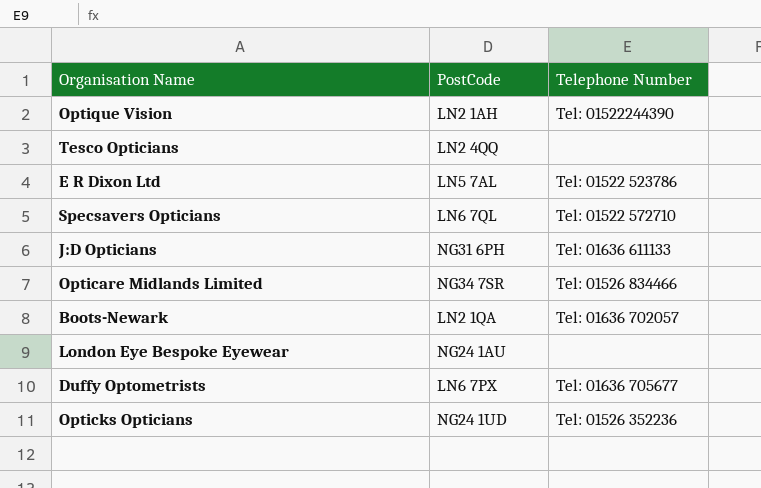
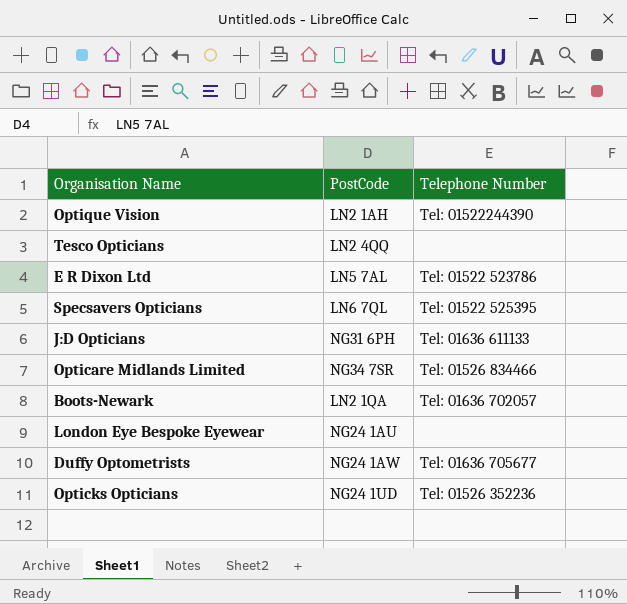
Specsavers Opticians | Telephone Number: Tel: 01522 572710 -> Tel: 01522 525395
Duffy Optometrists | PostCode: LN6 7PX -> NG24 1AW

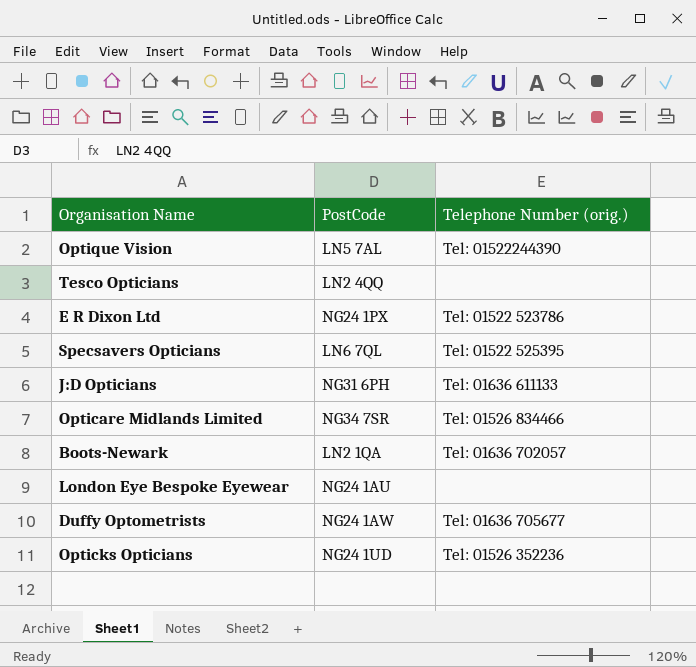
column name: Telephone Number -> Telephone Number (orig.)
Optique Vision | PostCode: LN2 1AH -> LN5 7AL
E R Dixon Ltd | PostCode: LN5 7AL -> NG24 1PX

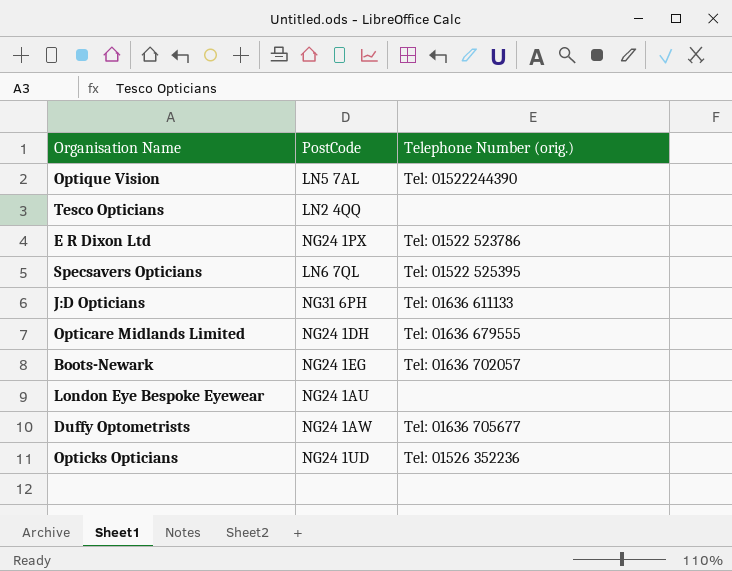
Opticare Midlands Limited | PostCode: NG34 7SR -> NG24 1DH
Opticare Midlands Limited | Telephone Number (orig.): Tel: 01526 834466 -> Tel: 01636 679555
Boots-Newark | PostCode: LN2 1QA -> NG24 1EG

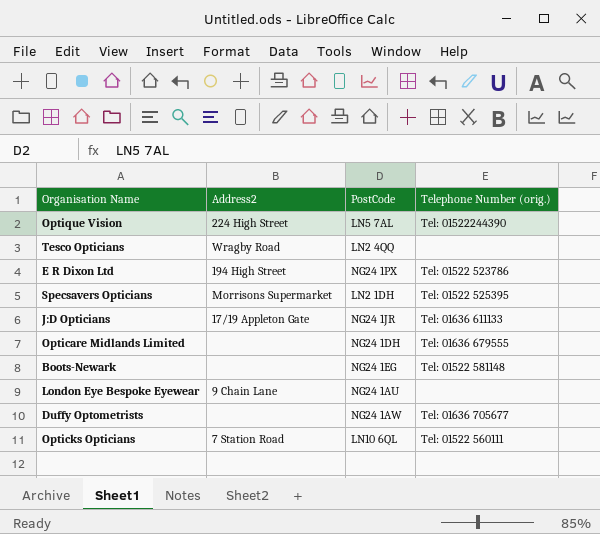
column Address2 | position: none -> 2
Specsavers Opticians | PostCode: LN6 7QL -> LN2 1DH
J:D Opticians | PostCode: NG31 6PH -> NG24 1JR
Boots-Newark | Telephone Number (orig.): Tel: 01636 702057 -> Tel: 01522 581148
Opticks Opticians | PostCode: NG24 1UD -> LN10 6QL
Opticks Opticians | Telephone Number (orig.): Tel: 01526 352236 -> Tel: 01522 560111

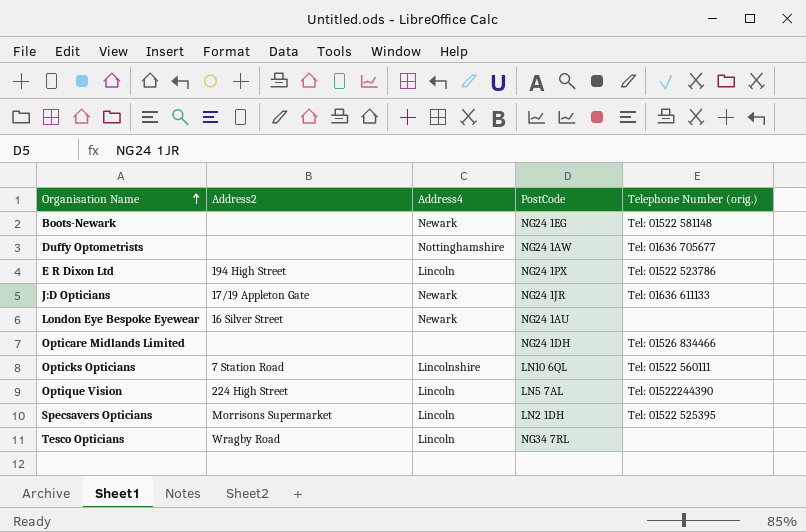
row order: none -> Organisation Name ascending
column Address4 | position: none -> 3
London Eye Bespoke Eyewear | Address2: 9 Chain Lane -> 16 Silver Street
Opticare Midlands Limited | Telephone Number (orig.): Tel: 01636 679555 -> Tel: 01526 834466
Tesco Opticians | PostCode: LN2 4QQ -> NG34 7RL

